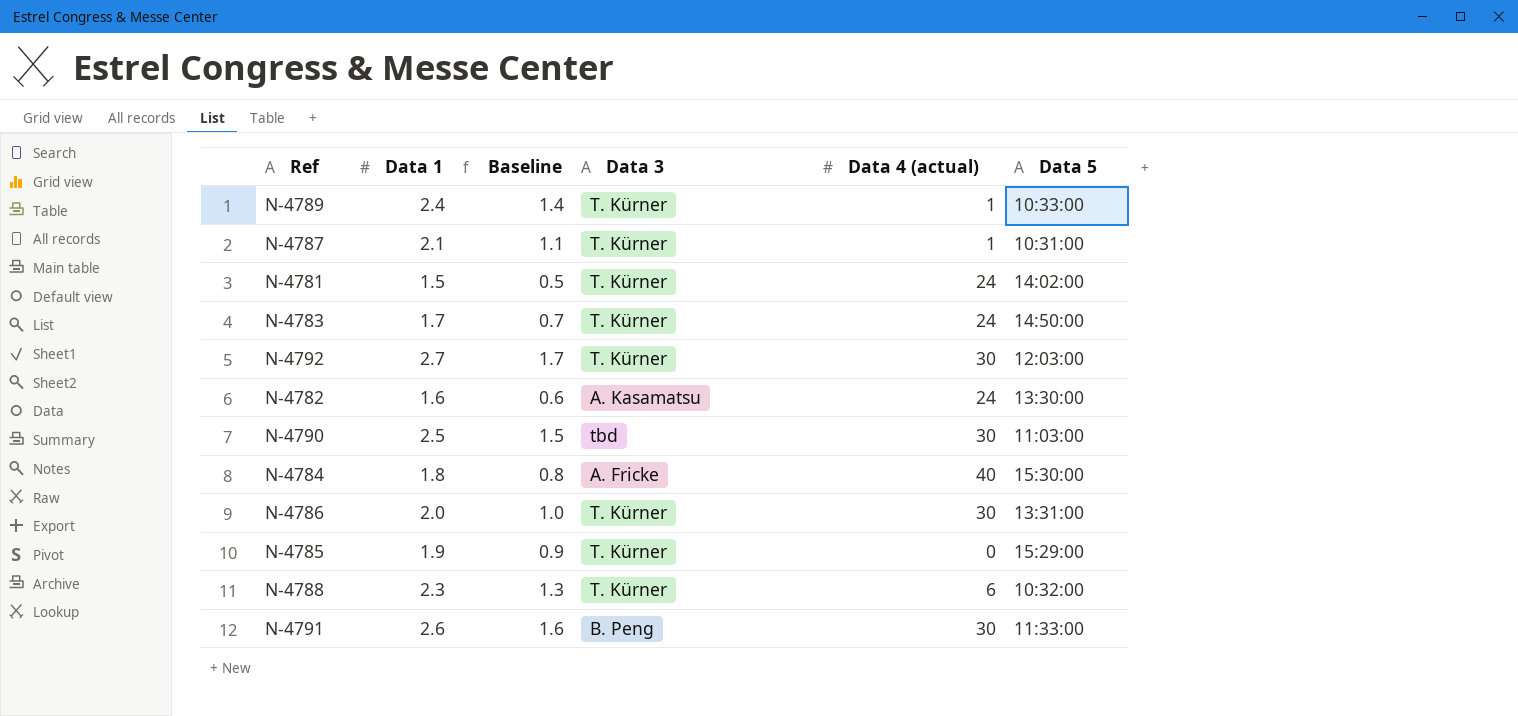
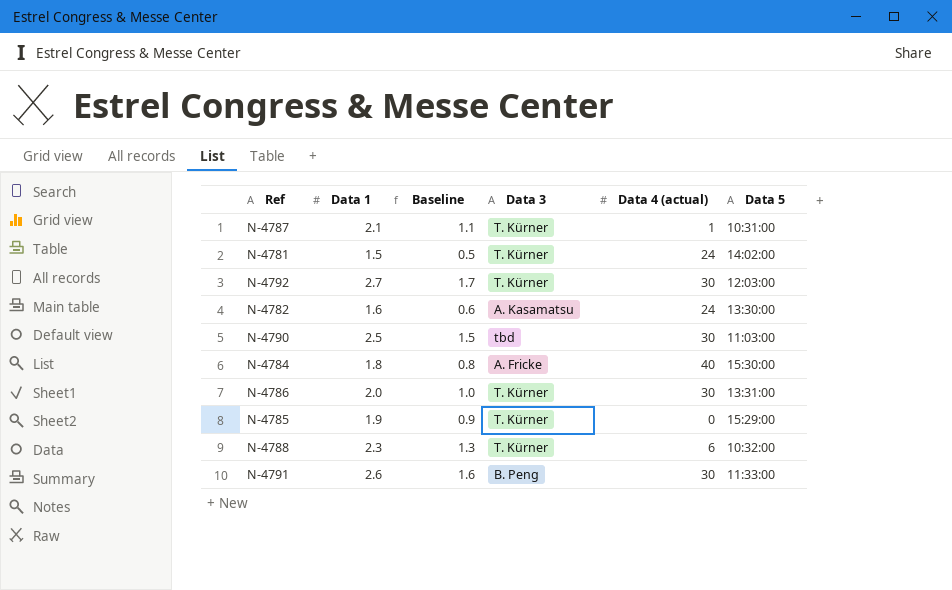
row N-4789: 2.4 | 1.4 | T. Kürner | 1 | 10:33:00 -> none
row N-4783: 1.7 | 0.7 | T. Kürner | 24 | 14:50:00 -> none

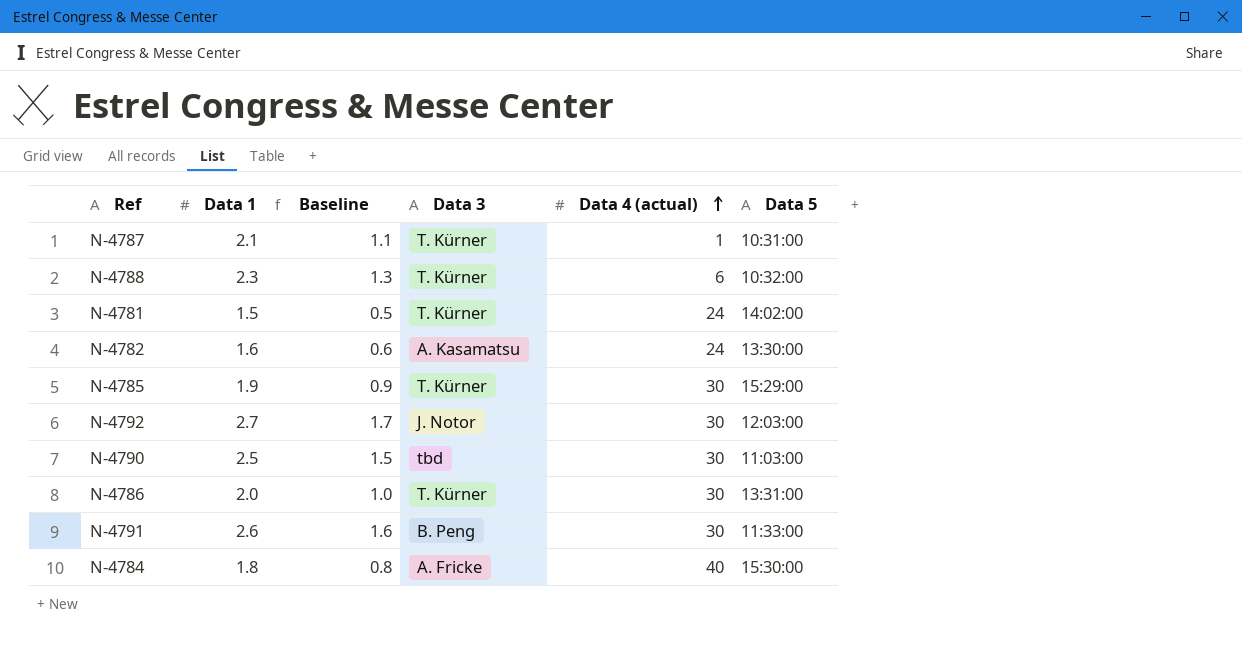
row order: none -> Data 4 (actual) ascending
N-4785 | Data 4 (actual): 0 -> 30
N-4792 | Data 3: T. Kürner -> J. Notor

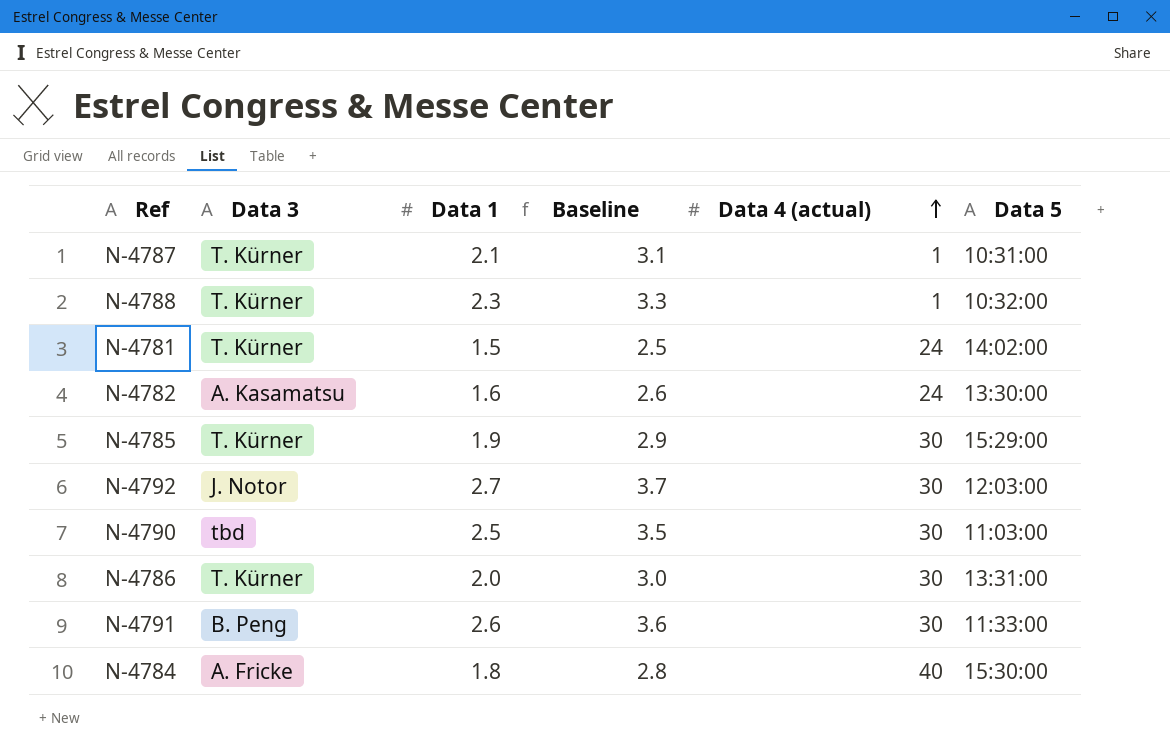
column Data 3 | position: 4 -> 2
column Baseline | formula: [Data 1] - 1 -> [Data 1] + 1
N-4788 | Data 4 (actual): 6 -> 1

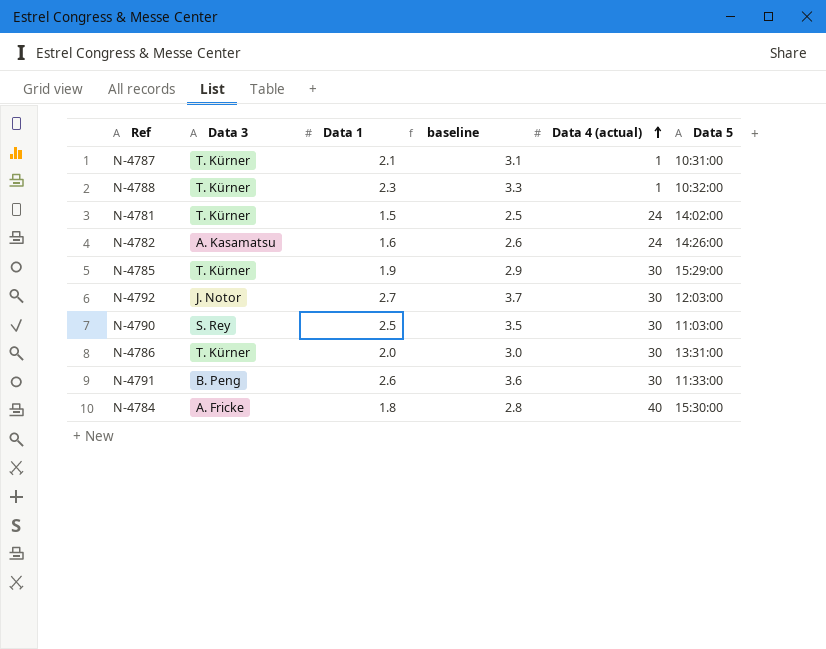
column name: Baseline -> baseline
N-4782 | Data 5: 13:30:00 -> 14:26:00
N-4790 | Data 3: tbd -> S. Rey

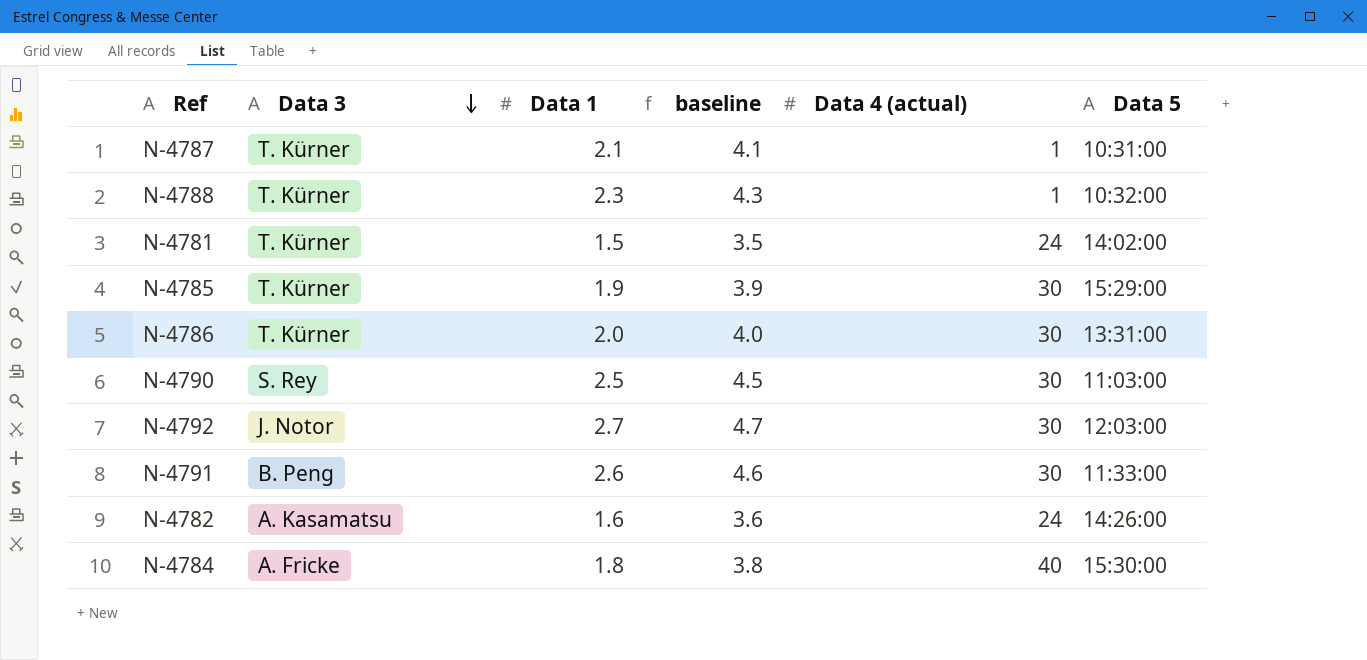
row order: Data 4 (actual) ascending -> Data 3 descending
column baseline | formula: [Data 1] + 1 -> [Data 1] + 2

